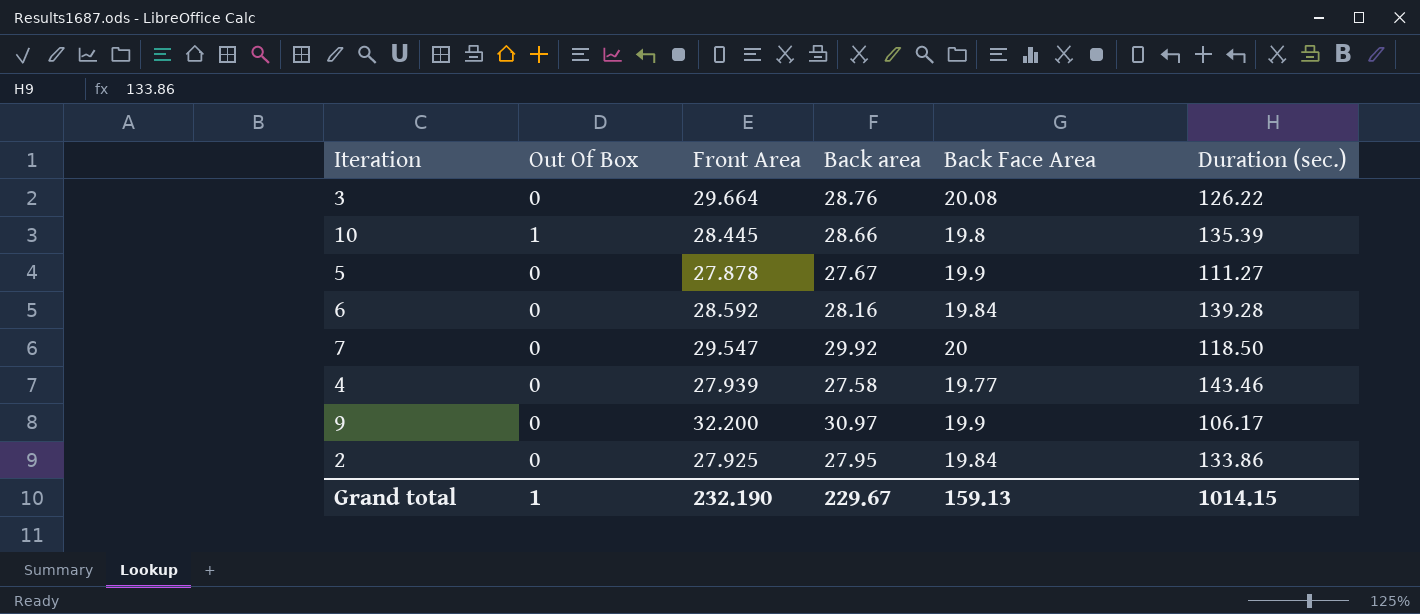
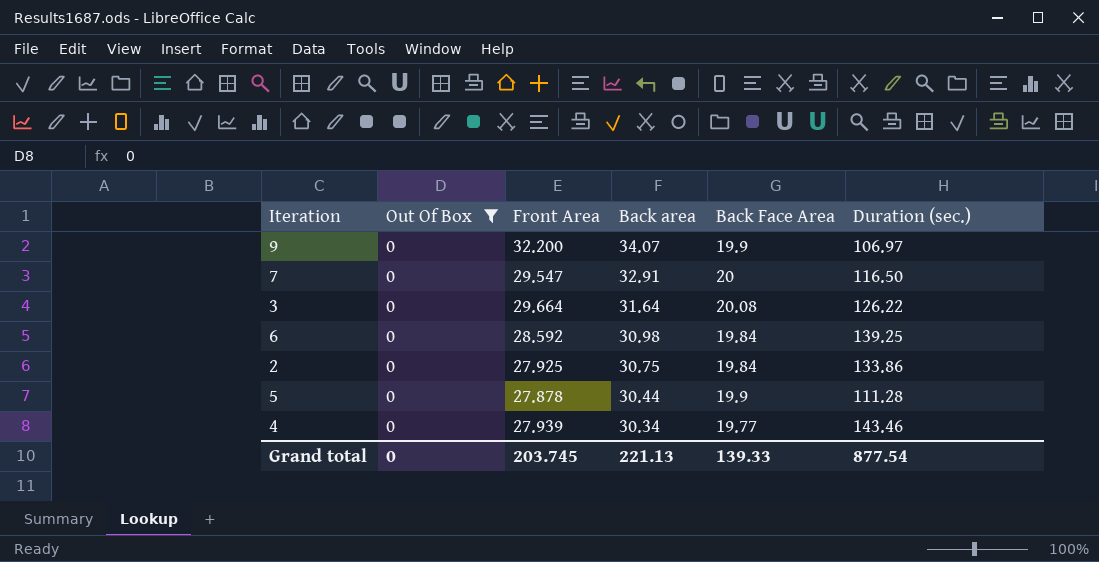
filter: none -> Out Of Box = 0
row order: none -> Back area descending
9 | Back area: 30.97 -> 34.07
9 | Duration (sec.): 106.17 -> 106.97
7 | Back area: 29.92 -> 32.91
7 | Duration (sec.): 118.50 -> 116.50
3 | Back area: 28.76 -> 31.64
6 | Back area: 28.16 -> 30.98
6 | Duration (sec.): 139.28 -> 139.25
2 | Back area: 27.95 -> 30.75
5 | Back area: 27.67 -> 30.44
5 | Duration (sec.): 111.27 -> 111.28
4 | Back area: 27.58 -> 30.34
Grand total | Out Of Box: 1 -> 0
Grand total | Front Area: 232.190 -> 203.745
Grand total | Back area: 229.67 -> 221.13
Grand total | Back Face Area: 159.13 -> 139.33
Grand total | Duration (sec.): 1014.15 -> 877.54

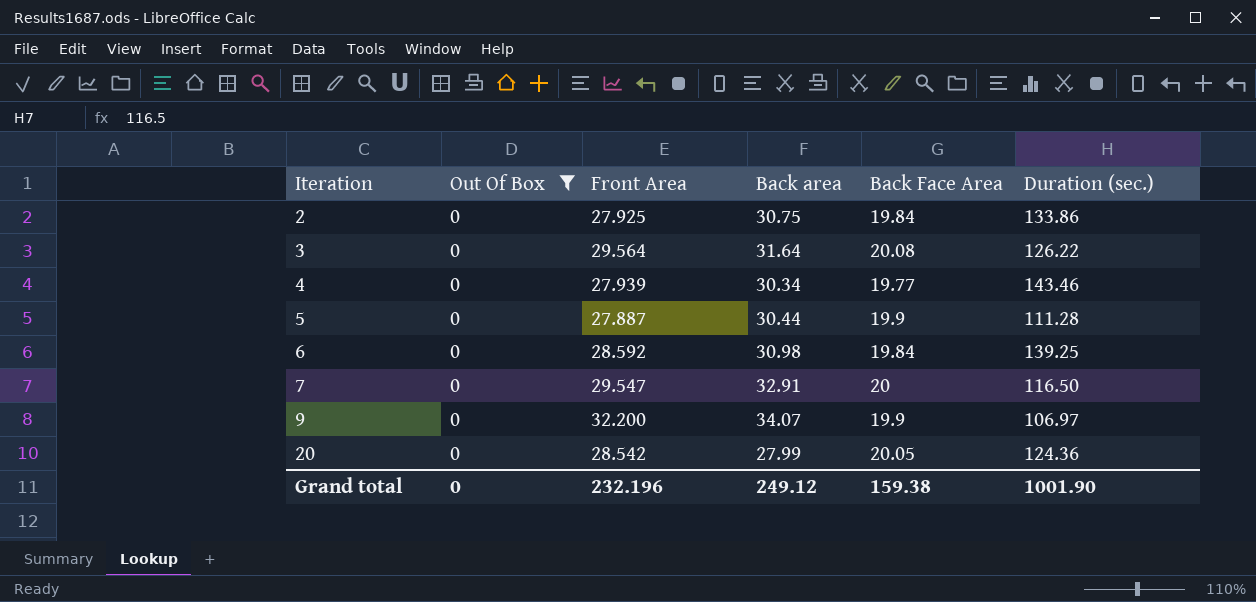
row order: Back area descending -> Iteration ascending
3 | Front Area: 29.664 -> 29.564
5 | Front Area: 27.878 -> 27.887
row 20: none -> 0 | 28.542 | 27.99 | 20.05 | 124.36
Grand total | Front Area: 203.745 -> 232.196
Grand total | Back area: 221.13 -> 249.12
Grand total | Back Face Area: 139.33 -> 159.38
Grand total | Duration (sec.): 877.54 -> 1001.90

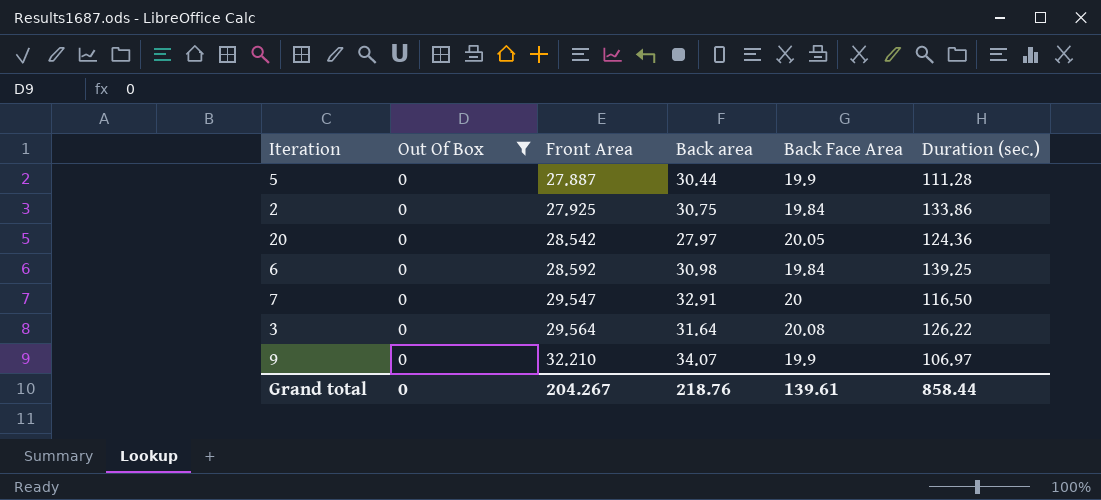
row order: Iteration ascending -> Front Area ascending
row 4: 0 | 27.939 | 30.34 | 19.77 | 143.46 -> none
20 | Back area: 27.99 -> 27.97
9 | Front Area: 32.200 -> 32.210
Grand total | Front Area: 232.196 -> 204.267
Grand total | Back area: 249.12 -> 218.76
Grand total | Back Face Area: 159.38 -> 139.61
Grand total | Duration (sec.): 1001.90 -> 858.44

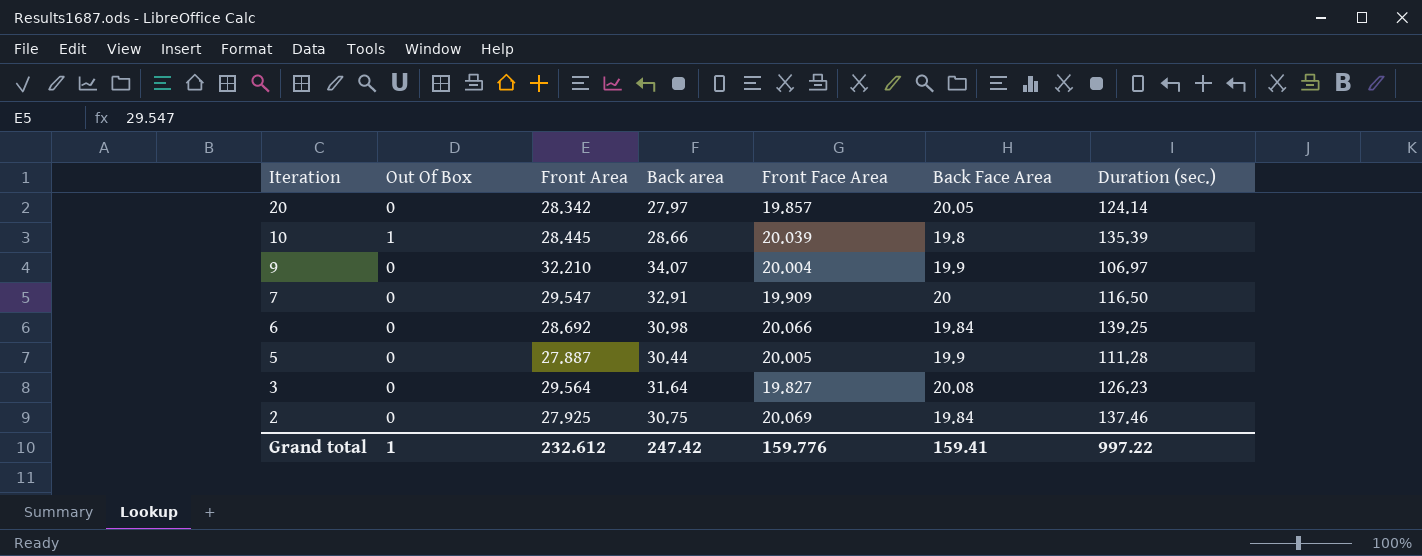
filter: Out Of Box = 0 -> none
row order: Front Area ascending -> Iteration descending
column Front Face Area | position: none -> 5
20 | Front Area: 28.542 -> 28.342
20 | Duration (sec.): 124.36 -> 124.14
6 | Front Area: 28.592 -> 28.692
3 | Duration (sec.): 126.22 -> 126.23
2 | Duration (sec.): 133.86 -> 137.46
Grand total | Out Of Box: 0 -> 1
Grand total | Front Area: 204.267 -> 232.612
Grand total | Back area: 218.76 -> 247.42
Grand total | Back Face Area: 139.61 -> 159.41
Grand total | Duration (sec.): 858.44 -> 997.22

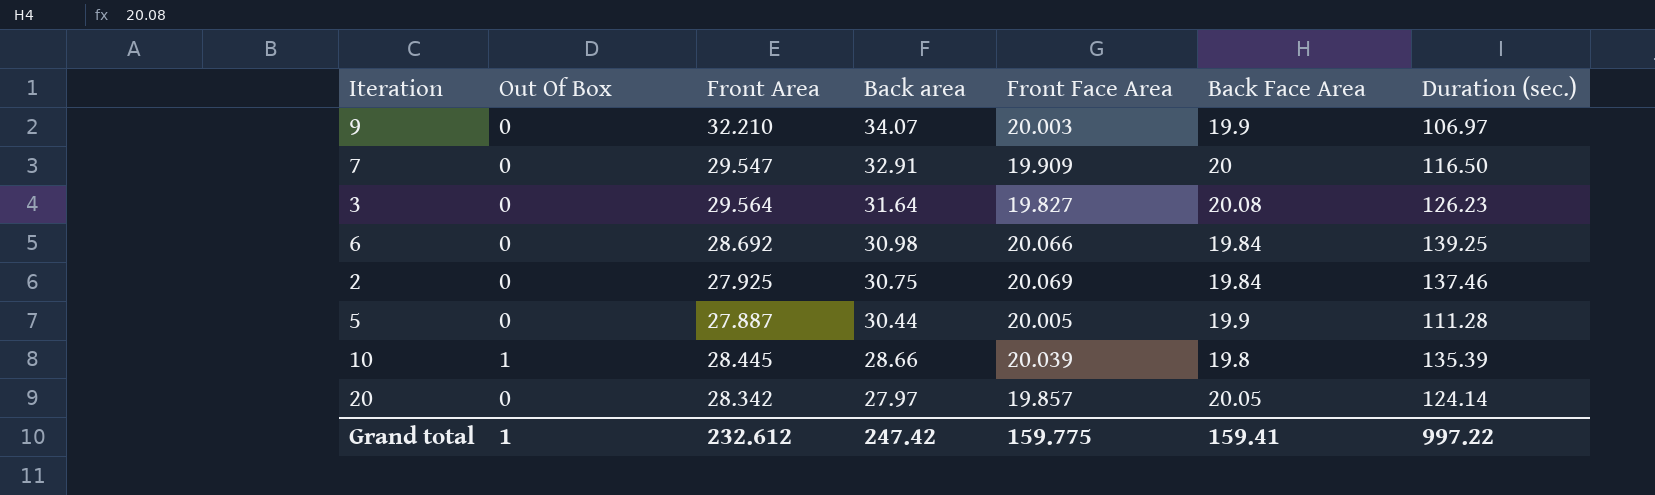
row order: Iteration descending -> Back area descending
9 | Front Face Area: 20.004 -> 20.003
Grand total | Front Face Area: 159.776 -> 159.775

